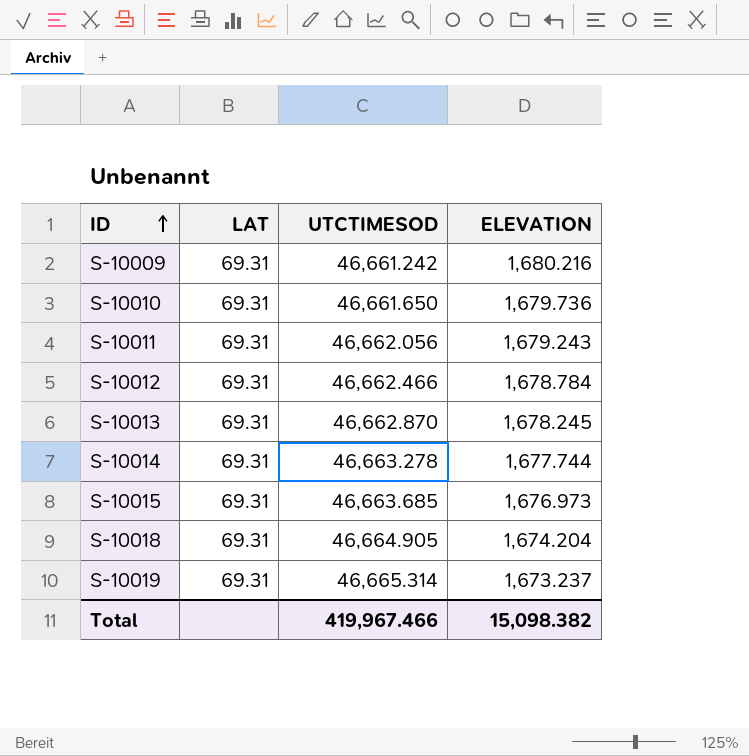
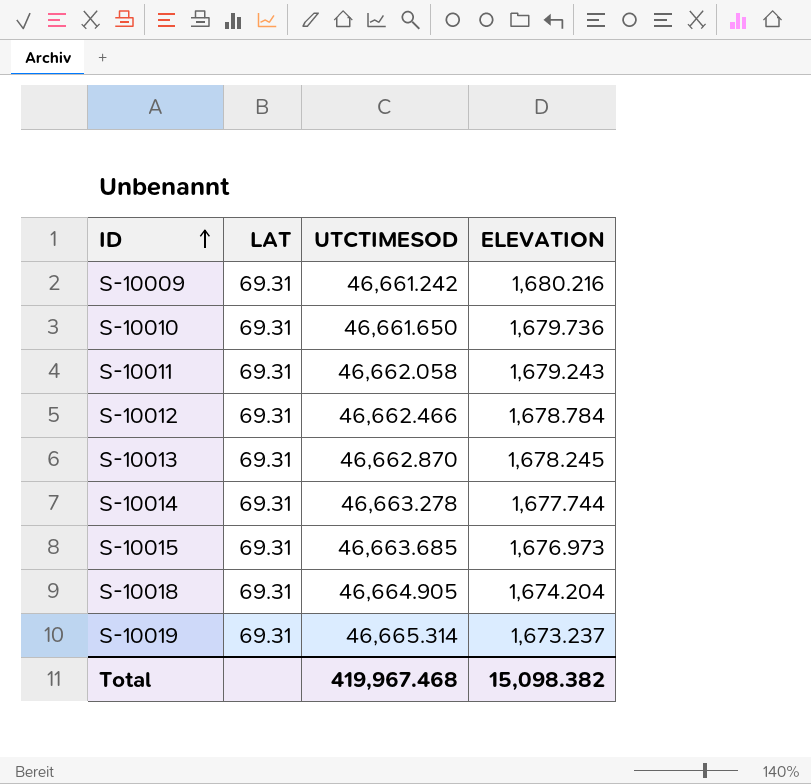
S-10011 | UTCTIMESOD: 46,662.056 -> 46,662.058
Total | UTCTIMESOD: 419,967.466 -> 419,967.468

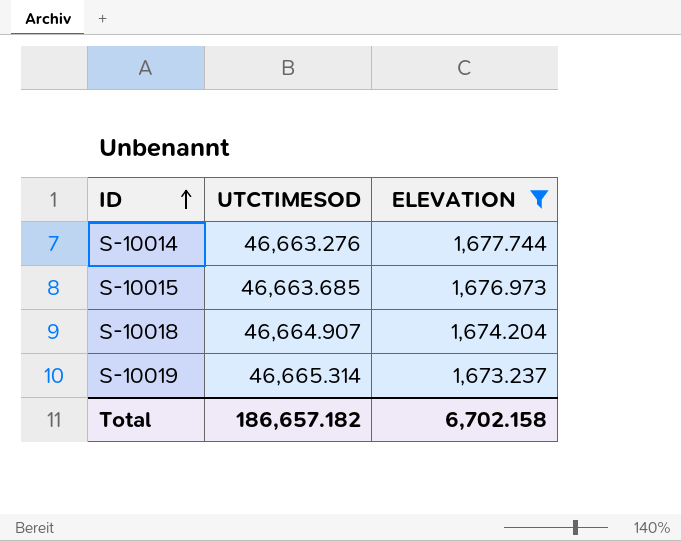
filter: none -> ELEVATION <= 1,677.744
column LAT | position: 2 -> none
S-10014 | UTCTIMESOD: 46,663.278 -> 46,663.276
S-10018 | UTCTIMESOD: 46,664.905 -> 46,664.907
Total | UTCTIMESOD: 419,967.468 -> 186,657.182
Total | ELEVATION: 15,098.382 -> 6,702.158

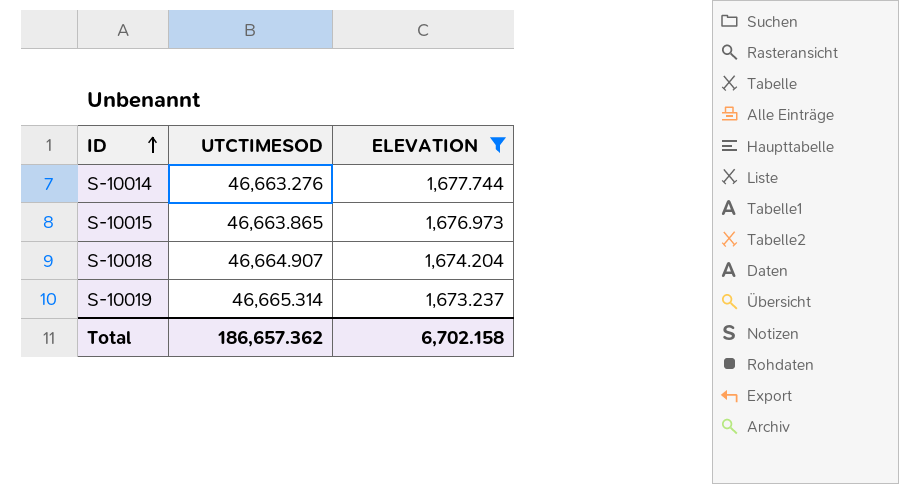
S-10015 | UTCTIMESOD: 46,663.685 -> 46,663.865
Total | UTCTIMESOD: 186,657.182 -> 186,657.362

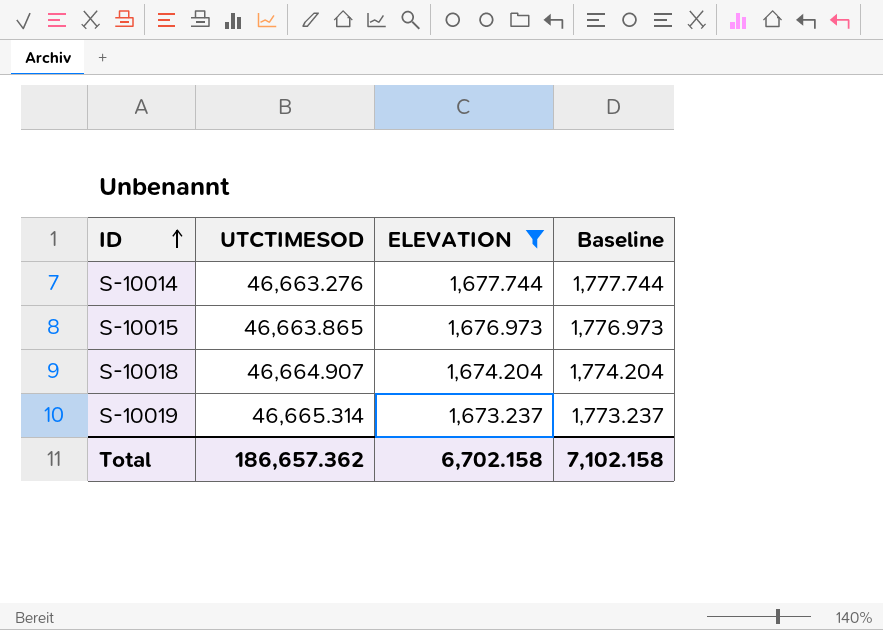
column Baseline | formula: none -> [ELEVATION] + 100

